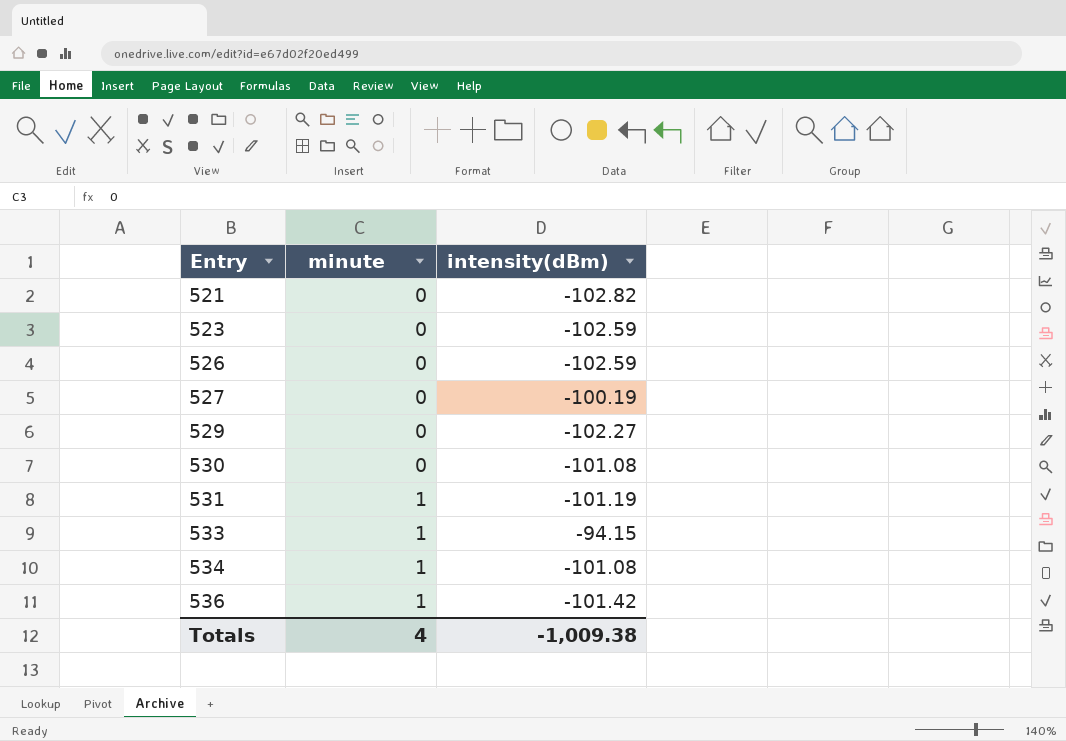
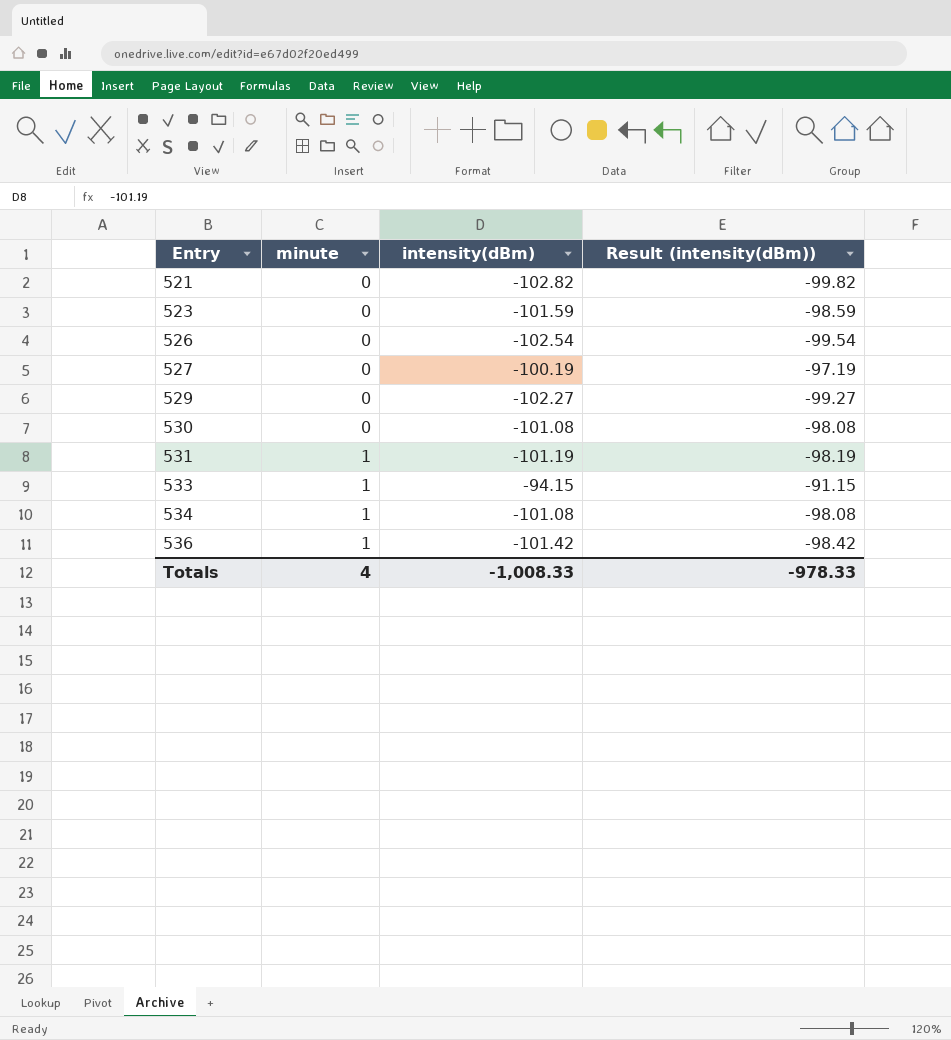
column Result (intensity(dBm)) | formula: none -> [intensity(dBm)] + 3
523 | intensity(dBm): -102.59 -> -101.59
526 | intensity(dBm): -102.59 -> -102.54
Totals | intensity(dBm): -1,009.38 -> -1,008.33

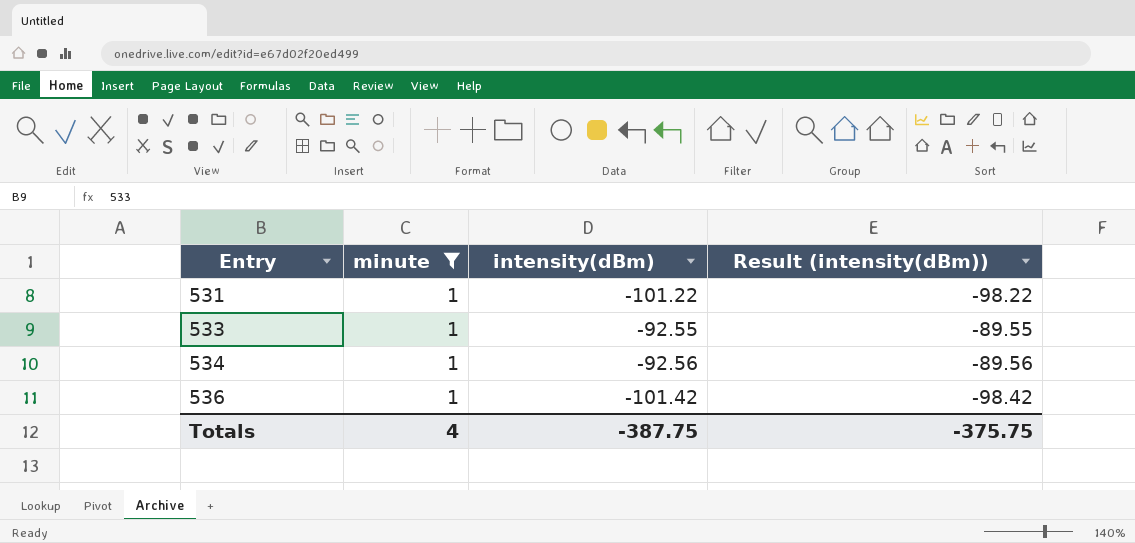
filter: none -> minute = 1
531 | intensity(dBm): -101.19 -> -101.22
531 | Result (intensity(dBm)): -98.19 -> -98.22
533 | intensity(dBm): -94.15 -> -92.55
533 | Result (intensity(dBm)): -91.15 -> -89.55
534 | intensity(dBm): -101.08 -> -92.56
534 | Result (intensity(dBm)): -98.08 -> -89.56
Totals | intensity(dBm): -1,008.33 -> -387.75
Totals | Result (intensity(dBm)): -978.33 -> -375.75

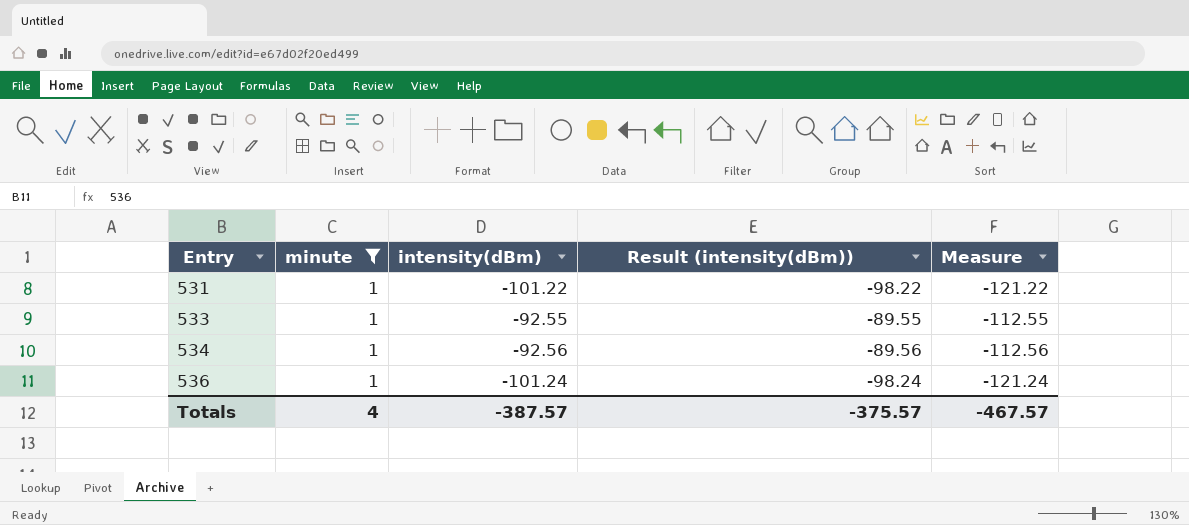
column Measure | formula: none -> [intensity(dBm)] - 20
536 | intensity(dBm): -101.42 -> -101.24
536 | Result (intensity(dBm)): -98.42 -> -98.24
Totals | intensity(dBm): -387.75 -> -387.57
Totals | Result (intensity(dBm)): -375.75 -> -375.57

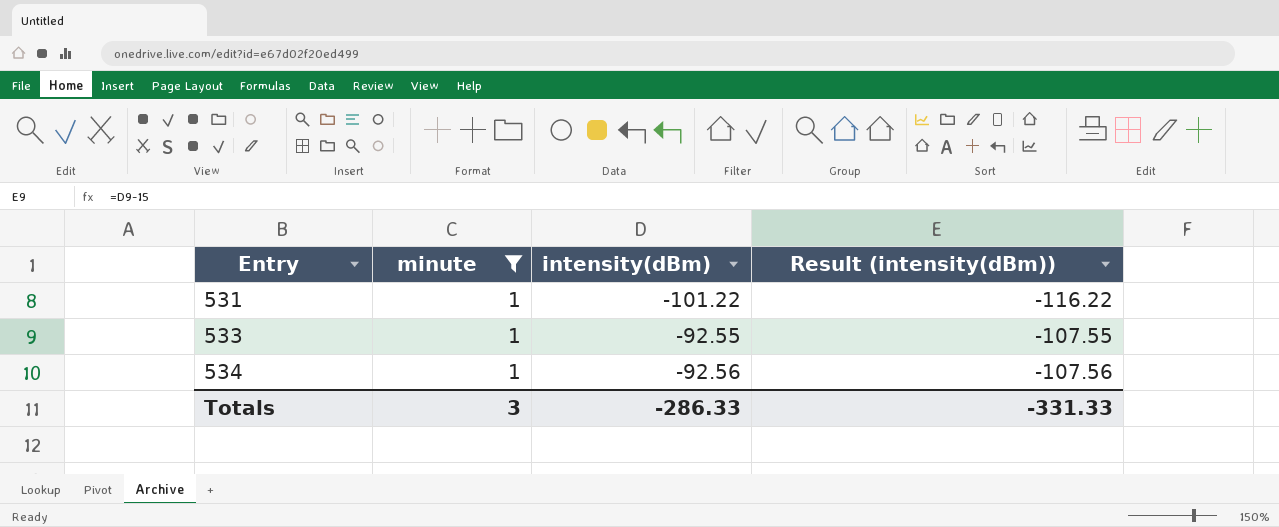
column Measure | formula: [intensity(dBm)] - 20 -> none
column Result (intensity(dBm)) | formula: [intensity(dBm)] + 3 -> [intensity(dBm)] - 15
row 536: 1 | -101.24 | -98.24 | -121.24 -> none
Totals | minute: 4 -> 3
Totals | intensity(dBm): -387.57 -> -286.33
Totals | Result (intensity(dBm)): -375.57 -> -331.33

